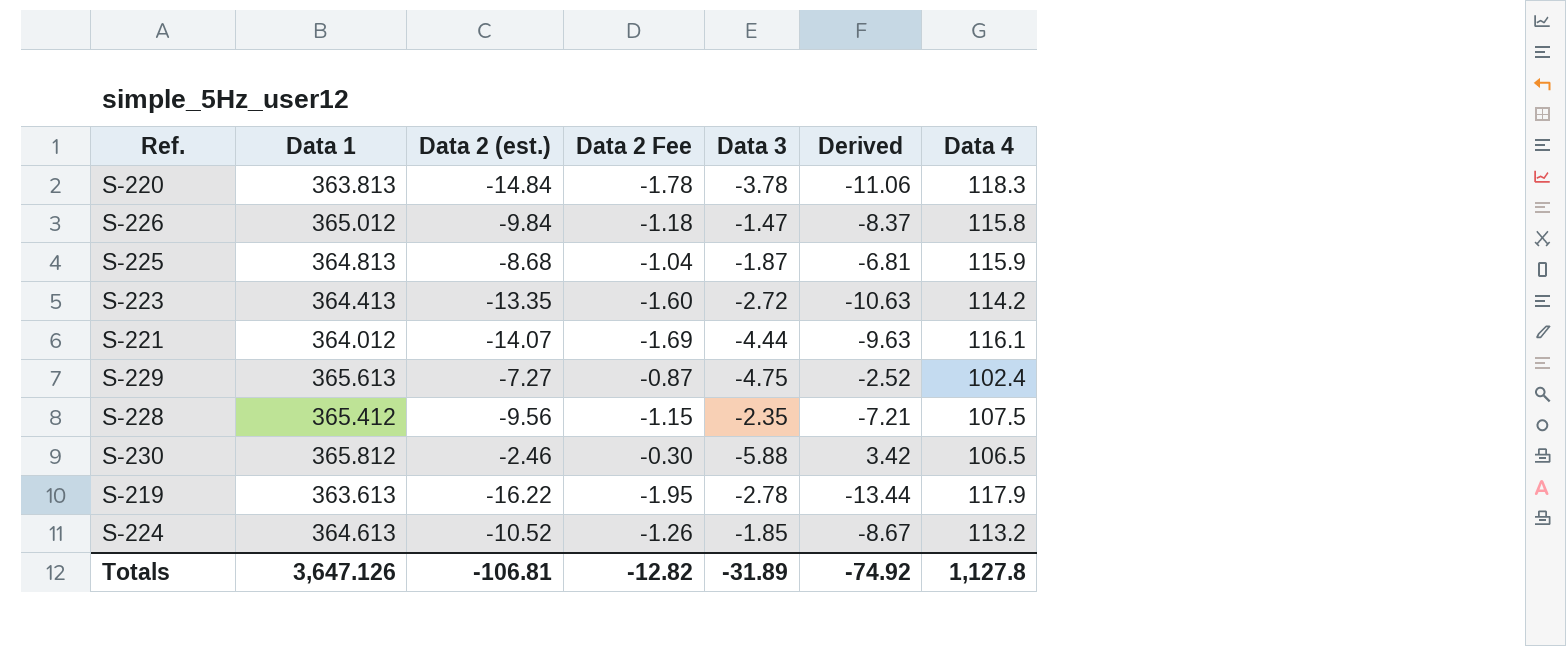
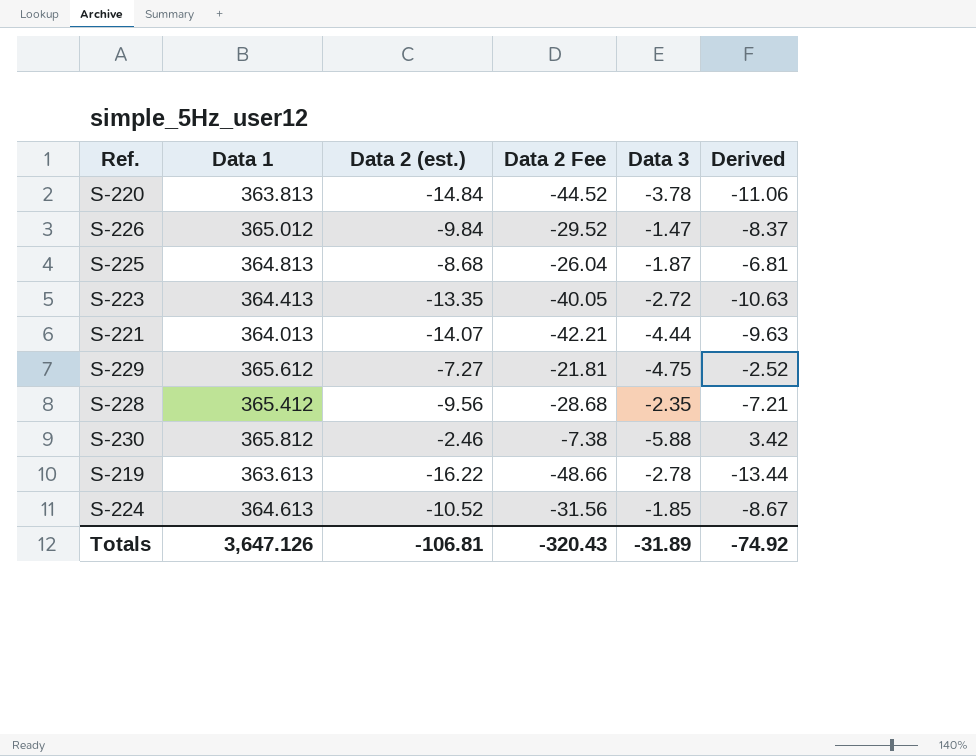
column Data 4 | position: 7 -> none
column Data 2 Fee | formula: [Data 2 (est.)] * 0.12 -> [Data 2 (est.)] * 3
S-221 | Data 1: 364.012 -> 364.013
S-229 | Data 1: 365.613 -> 365.612
Totals | Data 2 Fee: -12.82 -> -320.43

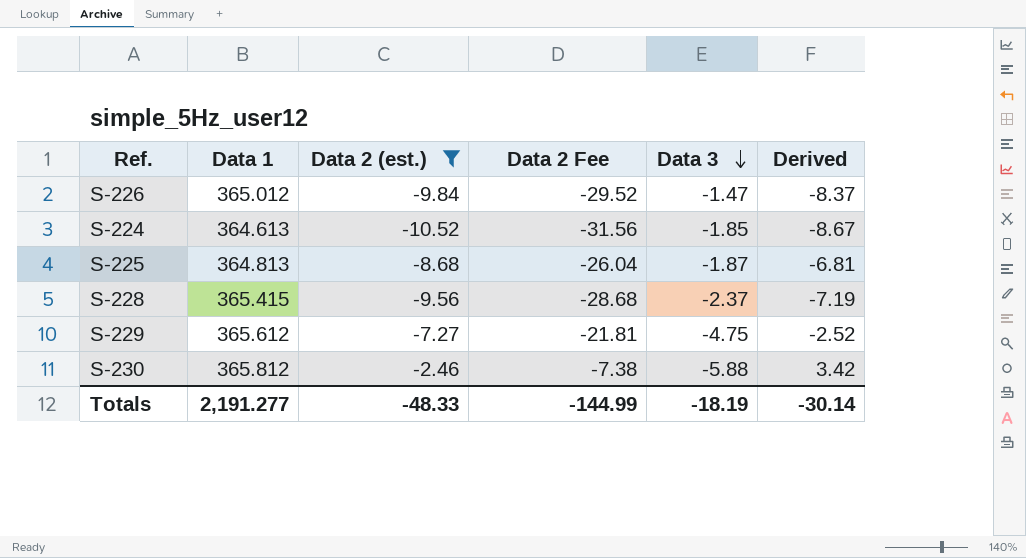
filter: none -> Data 2 (est.) >= -10.52
row order: none -> Data 3 descending
S-228 | Data 1: 365.412 -> 365.415
S-228 | Data 3: -2.35 -> -2.37
S-228 | Derived: -7.21 -> -7.19
Totals | Data 1: 3,647.126 -> 2,191.277
Totals | Data 2 (est.): -106.81 -> -48.33
Totals | Data 2 Fee: -320.43 -> -144.99
Totals | Data 3: -31.89 -> -18.19
Totals | Derived: -74.92 -> -30.14

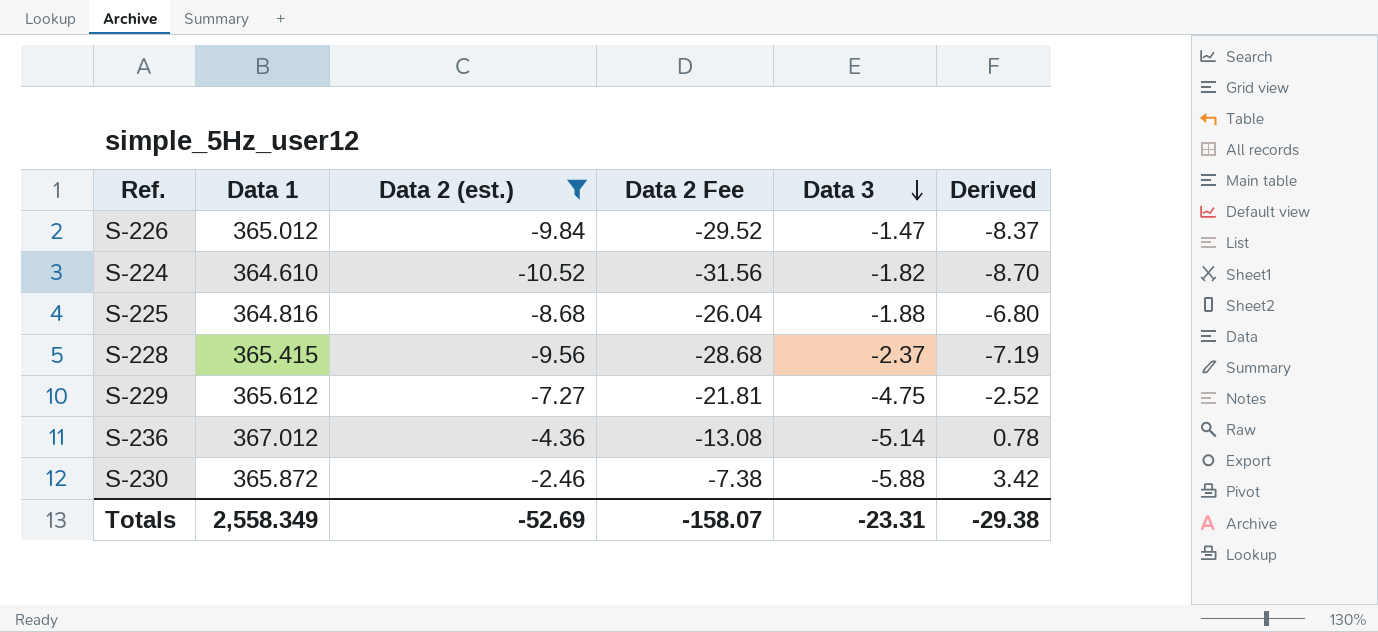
S-224 | Data 1: 364.613 -> 364.610
S-224 | Data 3: -1.85 -> -1.82
S-224 | Derived: -8.67 -> -8.70
S-225 | Data 1: 364.813 -> 364.816
S-225 | Data 3: -1.87 -> -1.88
S-225 | Derived: -6.81 -> -6.80
row S-236: none -> 367.012 | -4.36 | -13.08 | -5.14 | 0.78
S-230 | Data 1: 365.812 -> 365.872
Totals | Data 1: 2,191.277 -> 2,558.349
Totals | Data 2 (est.): -48.33 -> -52.69
Totals | Data 2 Fee: -144.99 -> -158.07
Totals | Data 3: -18.19 -> -23.31
Totals | Derived: -30.14 -> -29.38

